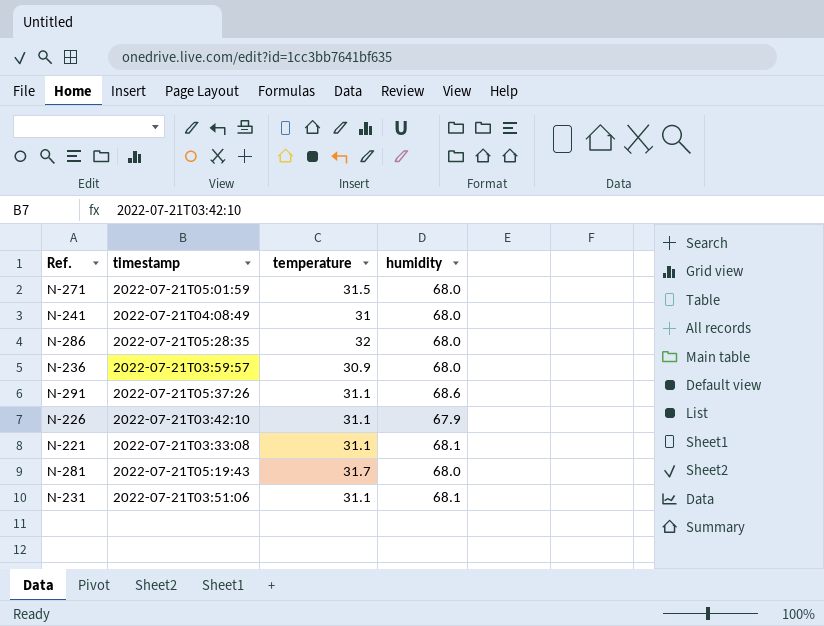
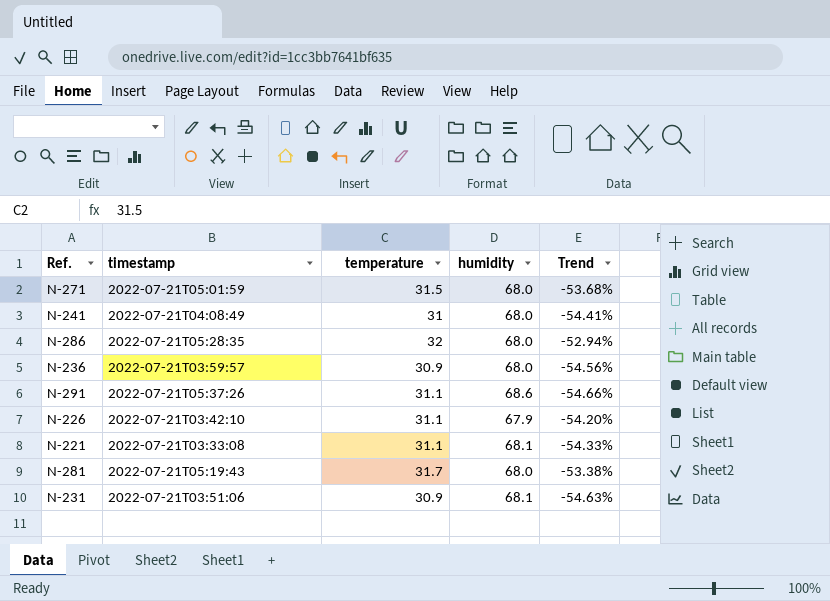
column Trend | formula: none -> ([temperature] - [humidity]) / [humidity]
N-231 | temperature: 31.1 -> 30.9

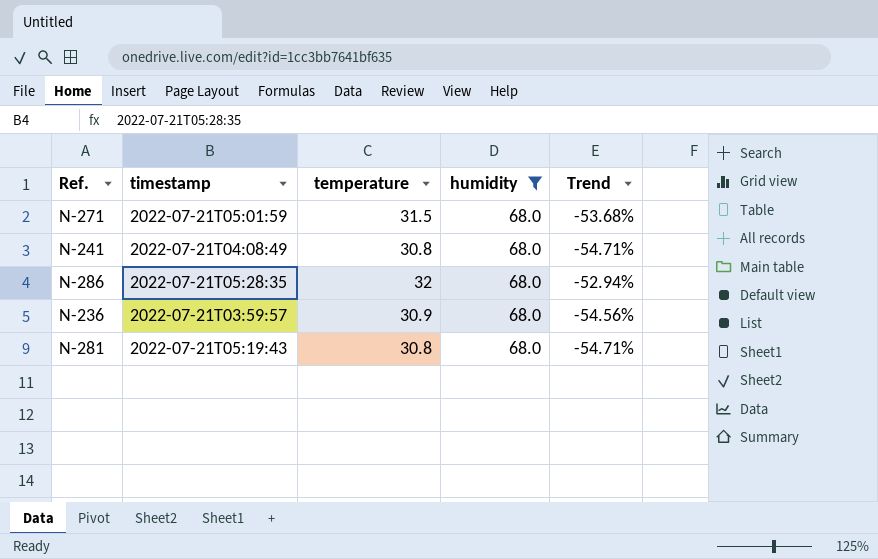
filter: none -> humidity = 68.0
N-241 | temperature: 31 -> 30.8
N-241 | Trend: -54.41% -> -54.71%
N-281 | temperature: 31.7 -> 30.8
N-281 | Trend: -53.38% -> -54.71%

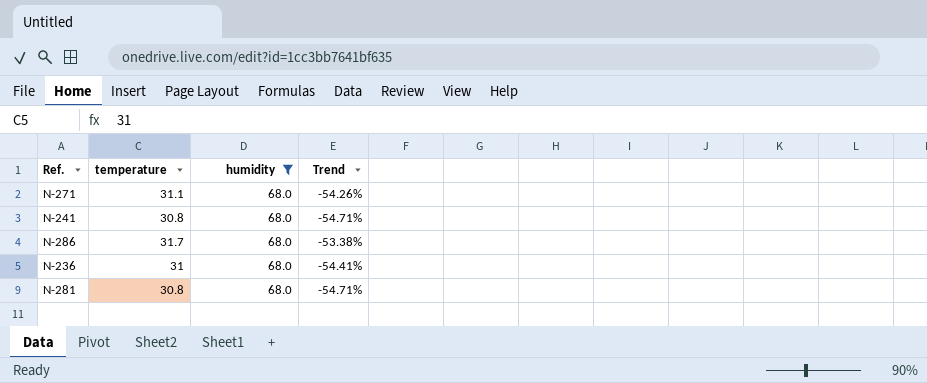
column timestamp | position: 2 -> none
N-271 | temperature: 31.5 -> 31.1
N-271 | Trend: -53.68% -> -54.26%
N-286 | temperature: 32 -> 31.7
N-286 | Trend: -52.94% -> -53.38%
N-236 | temperature: 30.9 -> 31
N-236 | Trend: -54.56% -> -54.41%

